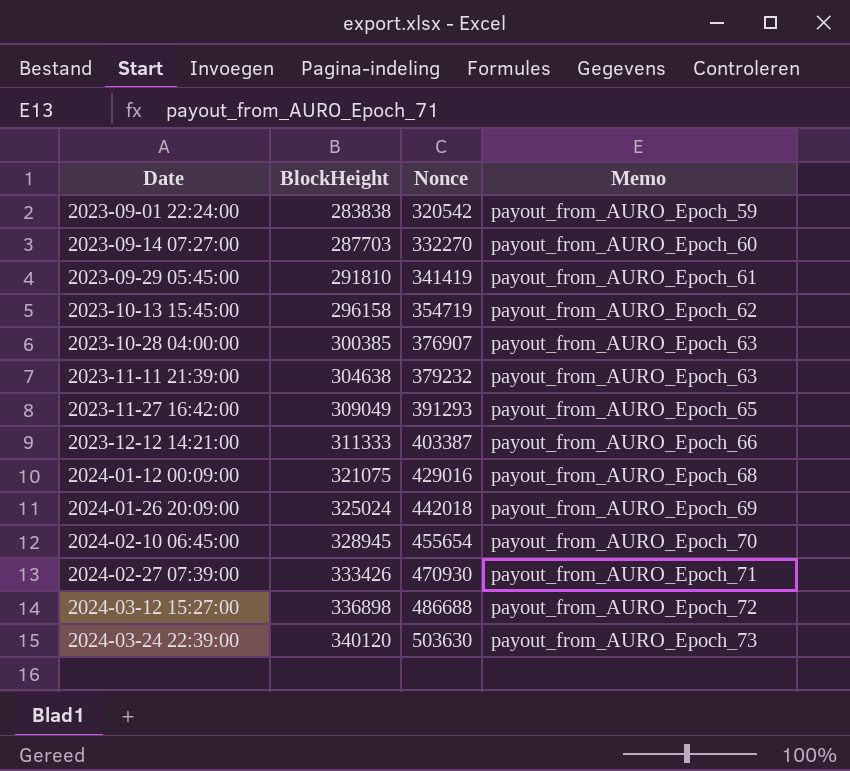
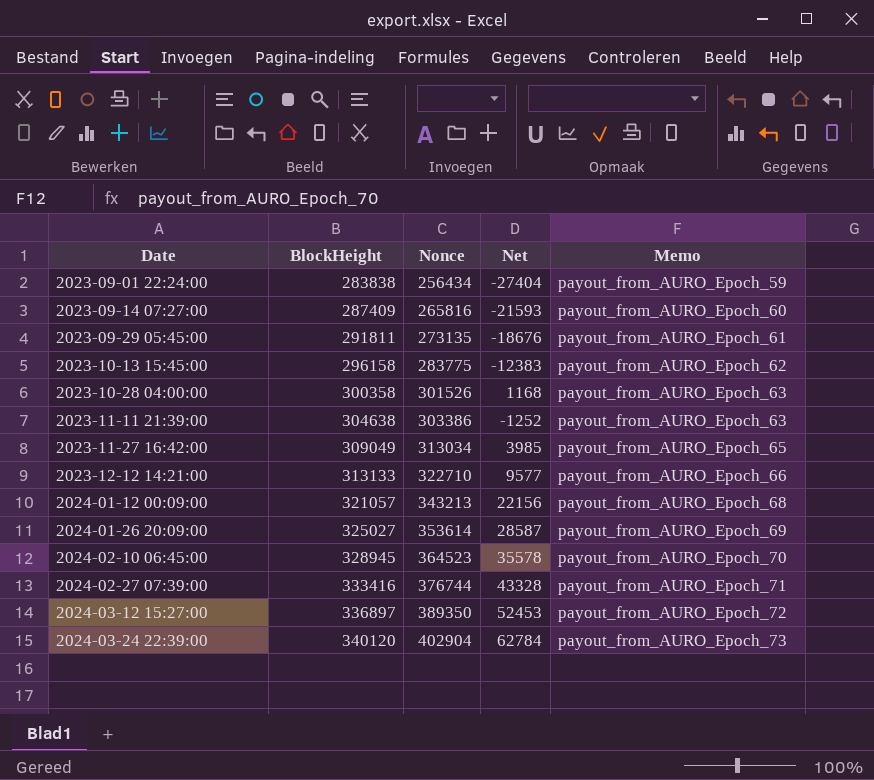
column Net | formula: none -> [Nonce] - [BlockHeight]
2023-09-01 22:24:00 | Nonce: 320542 -> 256434
2023-09-14 07:27:00 | BlockHeight: 287703 -> 287409
2023-09-14 07:27:00 | Nonce: 332270 -> 265816
2023-09-29 05:45:00 | BlockHeight: 291810 -> 291811
2023-09-29 05:45:00 | Nonce: 341419 -> 273135
2023-10-13 15:45:00 | Nonce: 354719 -> 283775
2023-10-28 04:00:00 | BlockHeight: 300385 -> 300358
2023-10-28 04:00:00 | Nonce: 376907 -> 301526
2023-11-11 21:39:00 | Nonce: 379232 -> 303386
2023-11-27 16:42:00 | Nonce: 391293 -> 313034
2023-12-12 14:21:00 | BlockHeight: 311333 -> 313133
2023-12-12 14:21:00 | Nonce: 403387 -> 322710
2024-01-12 00:09:00 | BlockHeight: 321075 -> 321057
2024-01-12 00:09:00 | Nonce: 429016 -> 343213
2024-01-26 20:09:00 | BlockHeight: 325024 -> 325027
2024-01-26 20:09:00 | Nonce: 442018 -> 353614
2024-02-10 06:45:00 | Nonce: 455654 -> 364523
2024-02-27 07:39:00 | BlockHeight: 333426 -> 333416
2024-02-27 07:39:00 | Nonce: 470930 -> 376744
2024-03-12 15:27:00 | BlockHeight: 336898 -> 336897
2024-03-12 15:27:00 | Nonce: 486688 -> 389350
2024-03-24 22:39:00 | Nonce: 503630 -> 402904

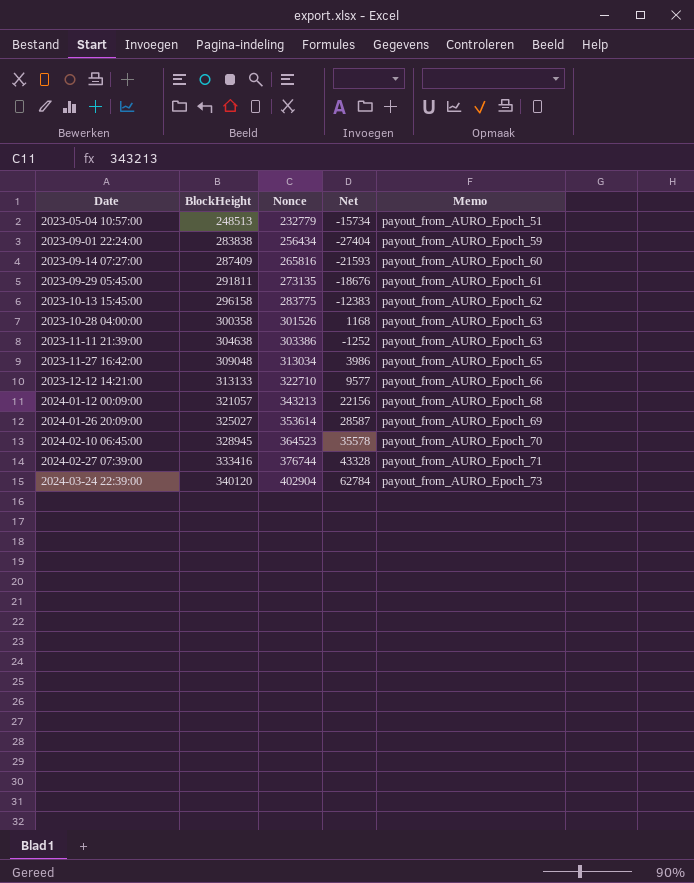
row 2024-03-12 15:27:00: 336897 | 389350 | 52453 | payout_from_AURO_Epoch_72 -> none
row 2023-05-04 10:57:00: none -> 248513 | 232779 | -15734 | payout_from_AURO_Epoch_51
2023-11-27 16:42:00 | BlockHeight: 309049 -> 309048
2023-11-27 16:42:00 | Net: 3985 -> 3986

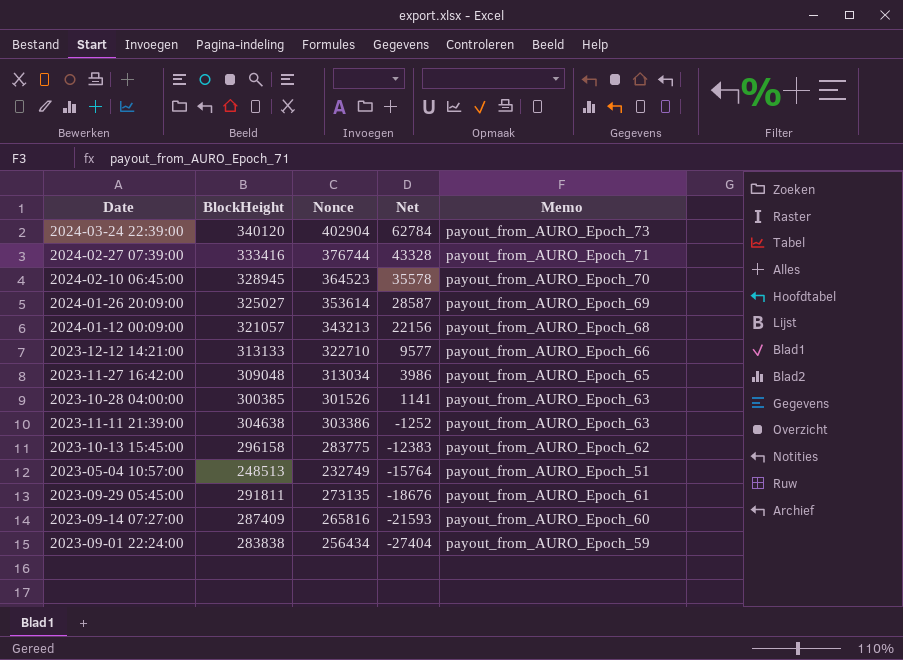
row order: Date ascending -> Net descending
2023-10-28 04:00:00 | BlockHeight: 300358 -> 300385
2023-10-28 04:00:00 | Net: 1168 -> 1141
2023-05-04 10:57:00 | Nonce: 232779 -> 232749
2023-05-04 10:57:00 | Net: -15734 -> -15764

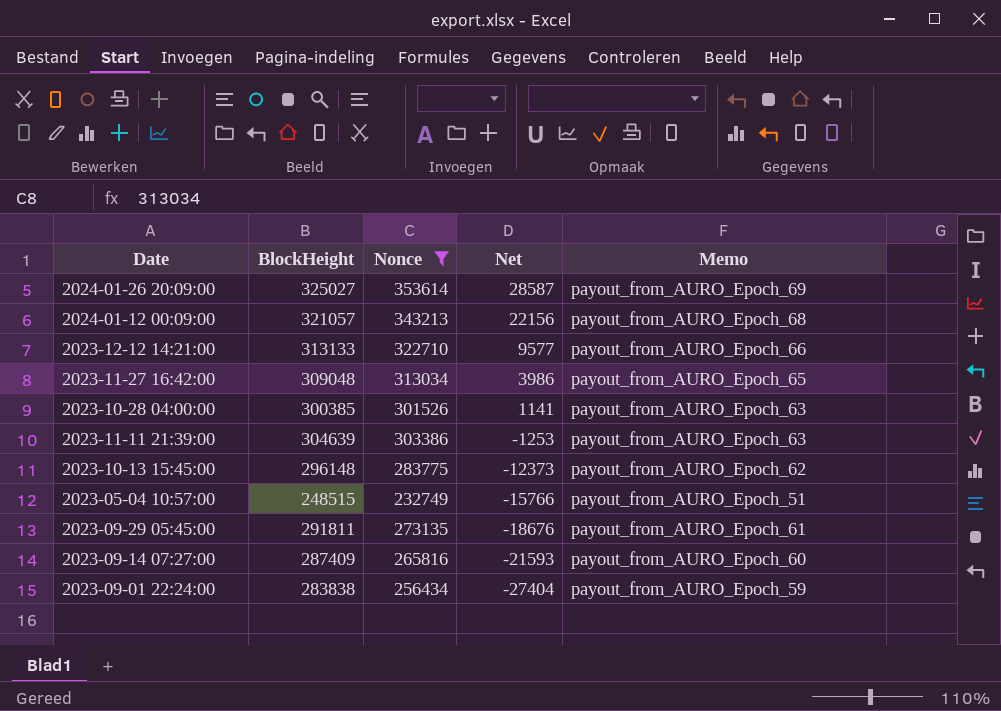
filter: none -> Nonce <= 353614
2023-11-11 21:39:00 | BlockHeight: 304638 -> 304639
2023-11-11 21:39:00 | Net: -1252 -> -1253
2023-10-13 15:45:00 | BlockHeight: 296158 -> 296148
2023-10-13 15:45:00 | Net: -12383 -> -12373
2023-05-04 10:57:00 | BlockHeight: 248513 -> 248515
2023-05-04 10:57:00 | Net: -15764 -> -15766

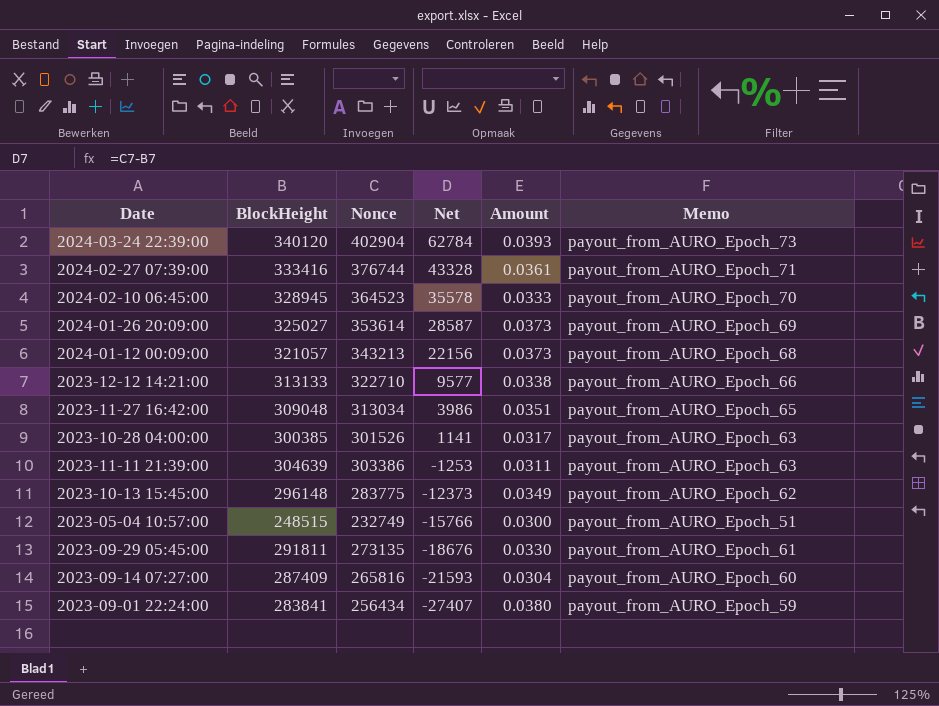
filter: Nonce <= 353614 -> none
column Amount | position: none -> 5
2023-09-01 22:24:00 | BlockHeight: 283838 -> 283841
2023-09-01 22:24:00 | Net: -27404 -> -27407

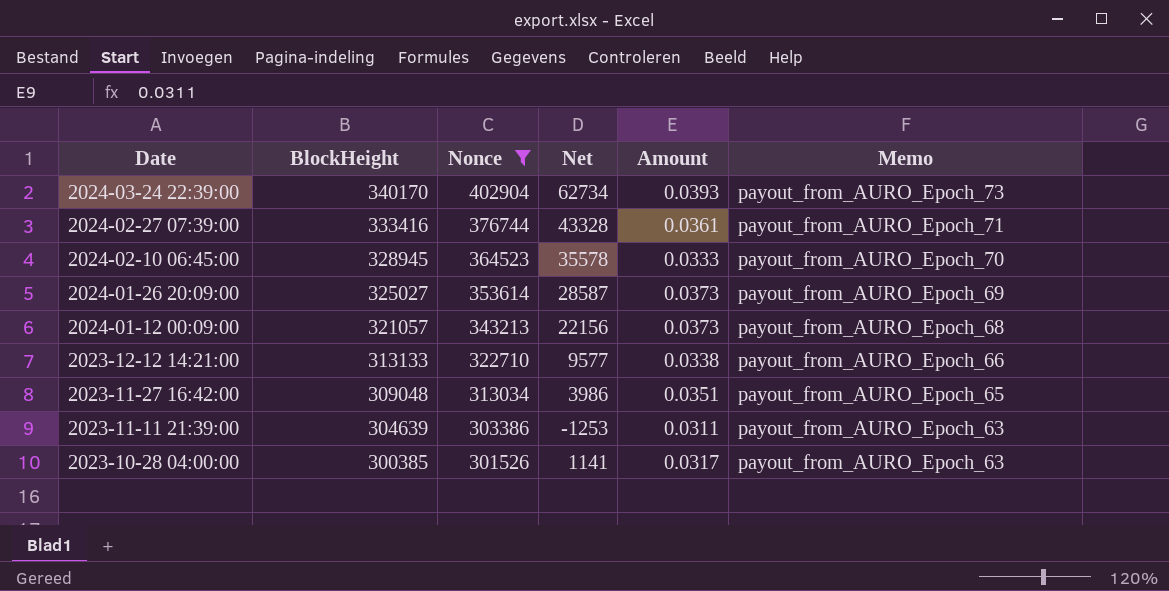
filter: none -> Nonce >= 301526
row order: Net descending -> Date descending
2024-03-24 22:39:00 | BlockHeight: 340120 -> 340170
2024-03-24 22:39:00 | Net: 62784 -> 62734

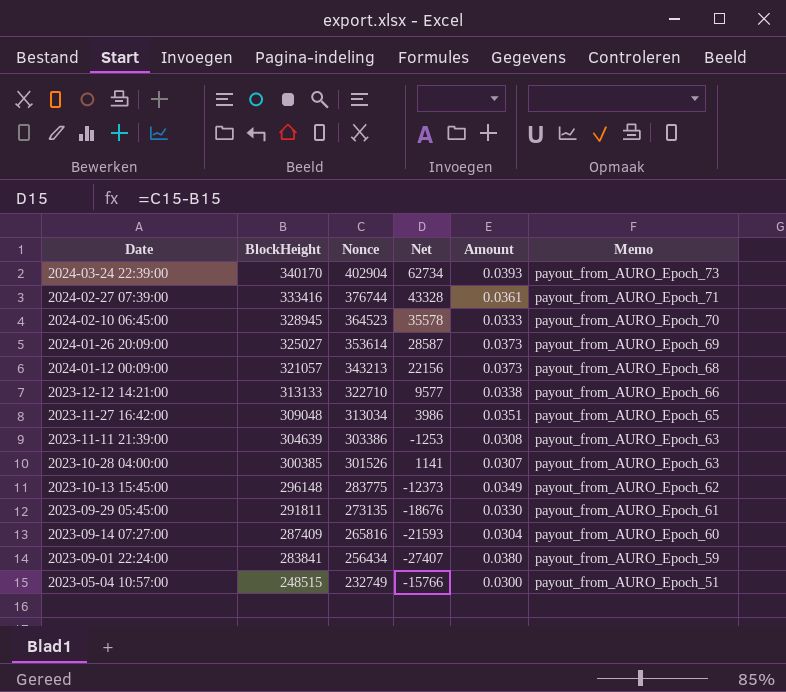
filter: Nonce >= 301526 -> none
2023-11-11 21:39:00 | Amount: 0.0311 -> 0.0308
2023-10-28 04:00:00 | Amount: 0.0317 -> 0.0307

